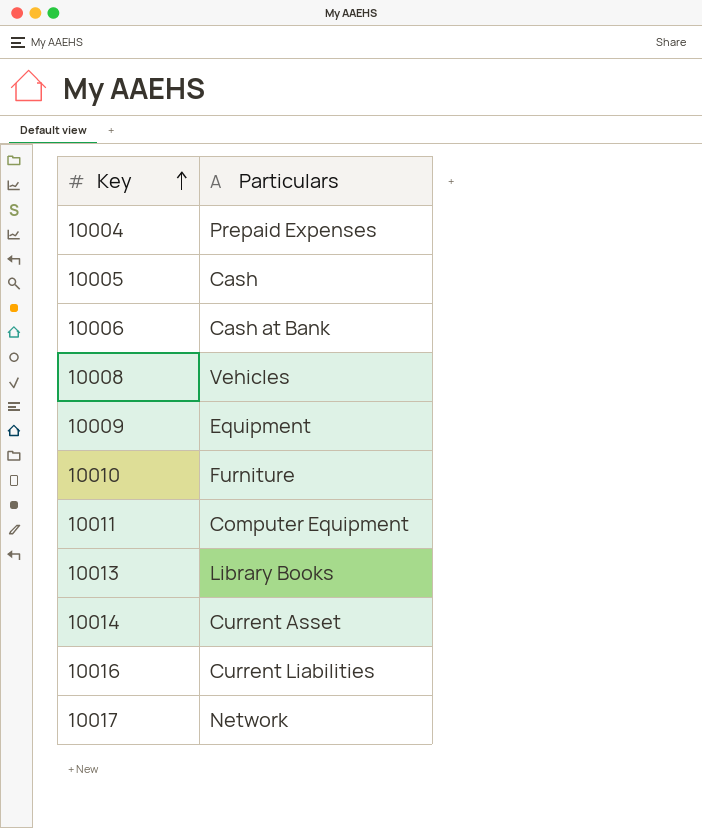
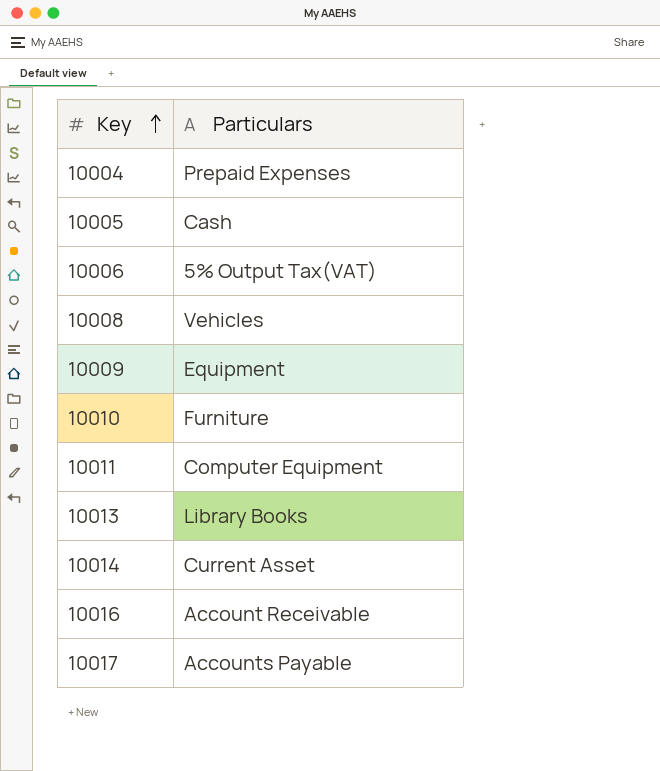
10006 | Particulars: Cash at Bank -> 5% Output Tax(VAT)
10016 | Particulars: Current Liabilities -> Account Receivable
10017 | Particulars: Network -> Accounts Payable

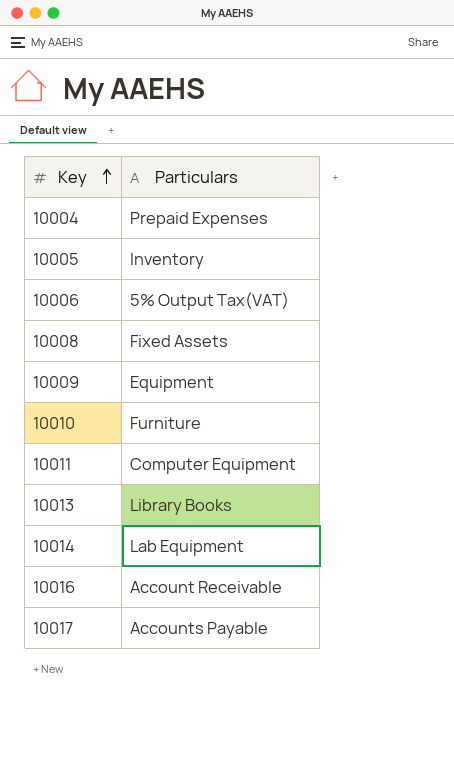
10005 | Particulars: Cash -> Inventory
10008 | Particulars: Vehicles -> Fixed Assets
10014 | Particulars: Current Asset -> Lab Equipment

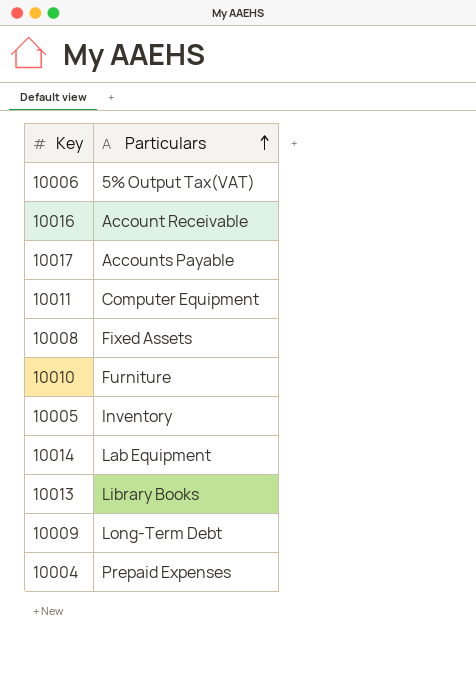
row order: Key ascending -> Particulars ascending
10009 | Particulars: Equipment -> Long-Term Debt

